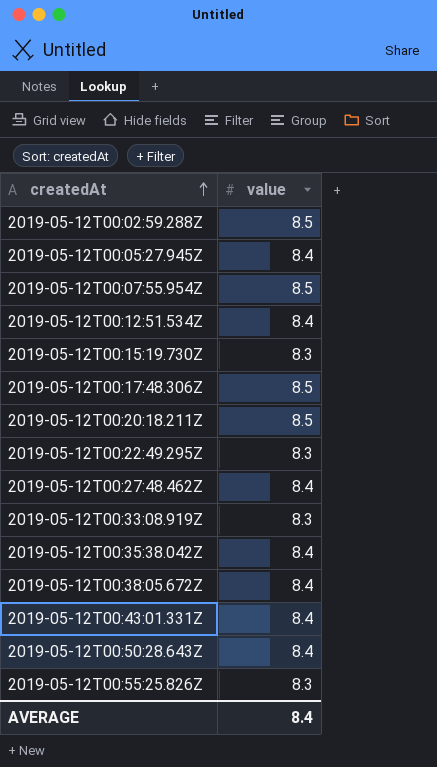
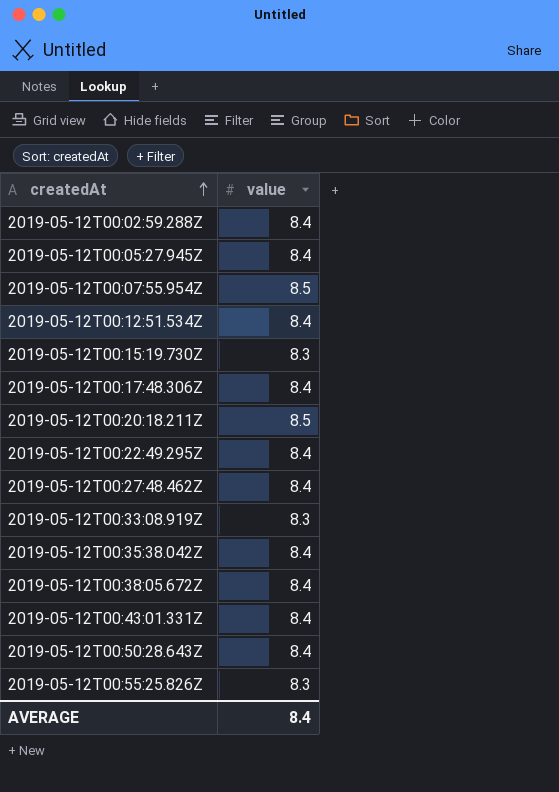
2019-05-12T00:02:59.288Z | value: 8.5 -> 8.4
2019-05-12T00:17:48.306Z | value: 8.5 -> 8.4
2019-05-12T00:22:49.295Z | value: 8.3 -> 8.4

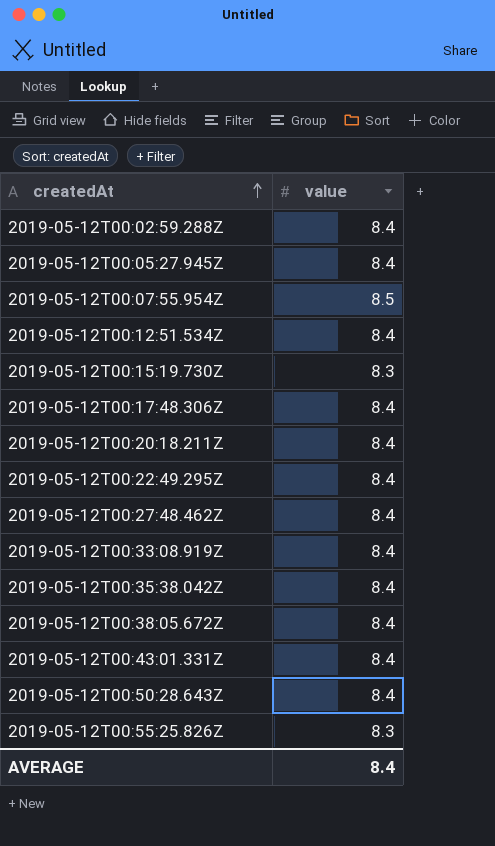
2019-05-12T00:20:18.211Z | value: 8.5 -> 8.4
2019-05-12T00:33:08.919Z | value: 8.3 -> 8.4

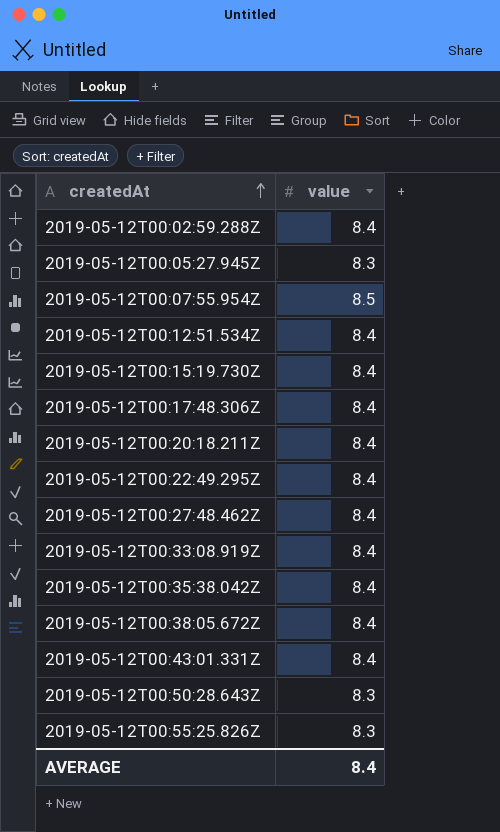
2019-05-12T00:05:27.945Z | value: 8.4 -> 8.3
2019-05-12T00:15:19.730Z | value: 8.3 -> 8.4
2019-05-12T00:50:28.643Z | value: 8.4 -> 8.3

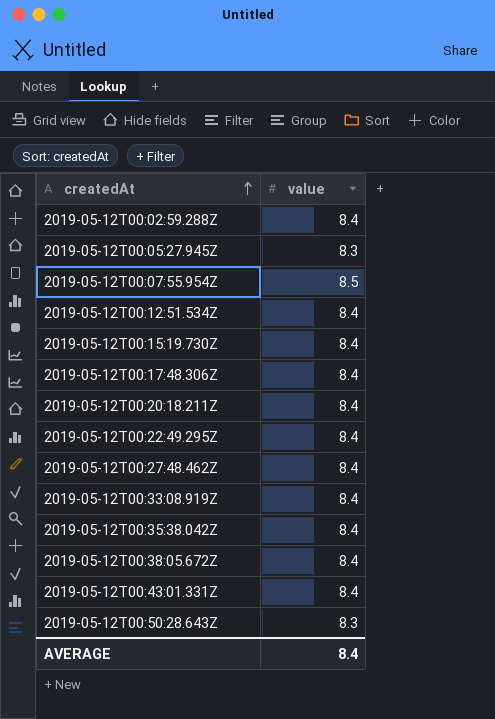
row 2019-05-12T00:55:25.826Z: 8.3 -> none

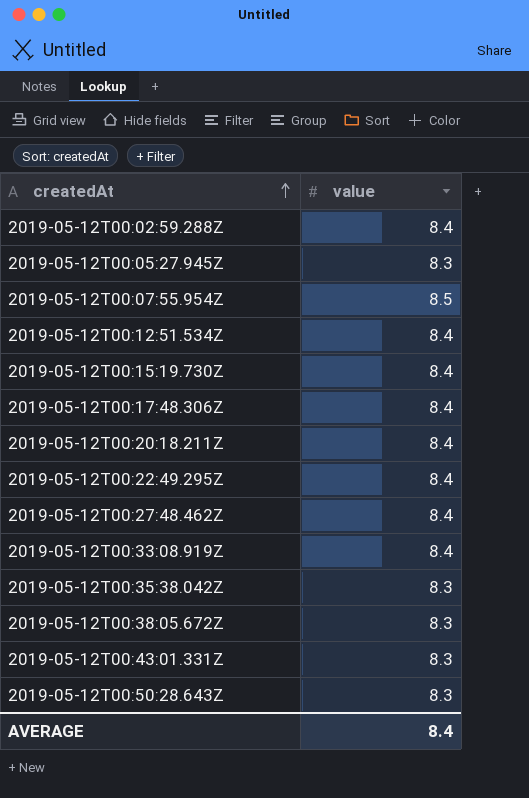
2019-05-12T00:35:38.042Z | value: 8.4 -> 8.3
2019-05-12T00:38:05.672Z | value: 8.4 -> 8.3
2019-05-12T00:43:01.331Z | value: 8.4 -> 8.3

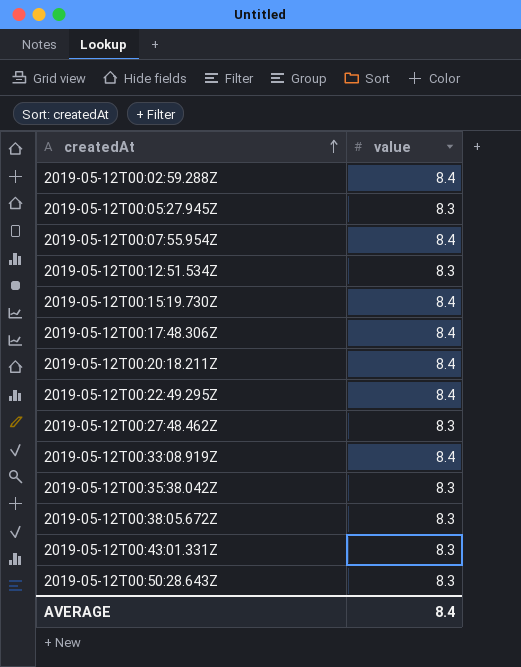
2019-05-12T00:07:55.954Z | value: 8.5 -> 8.4
2019-05-12T00:12:51.534Z | value: 8.4 -> 8.3
2019-05-12T00:27:48.462Z | value: 8.4 -> 8.3

